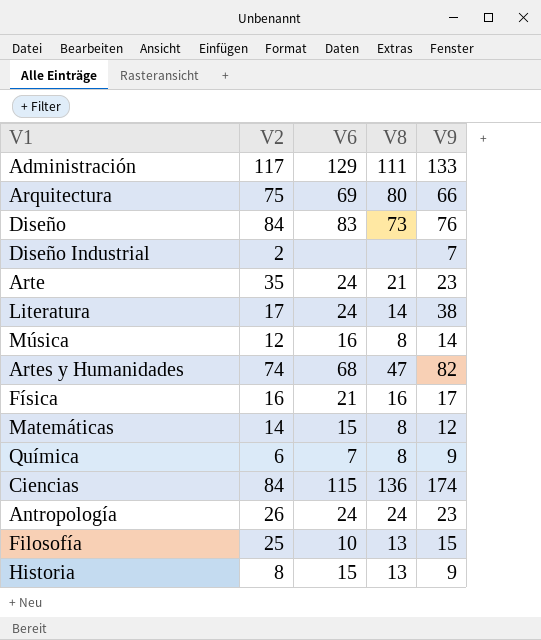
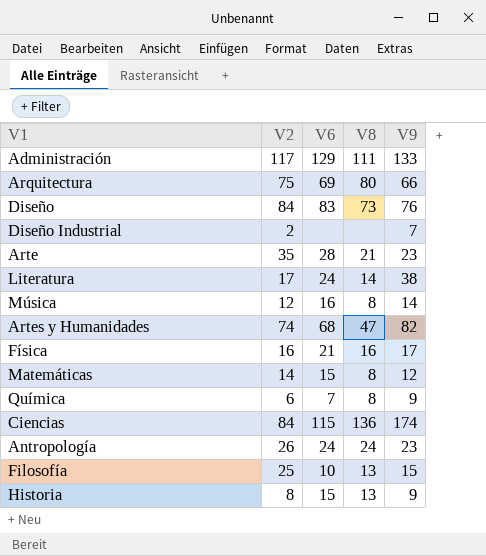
Arte | V6: 24 -> 28

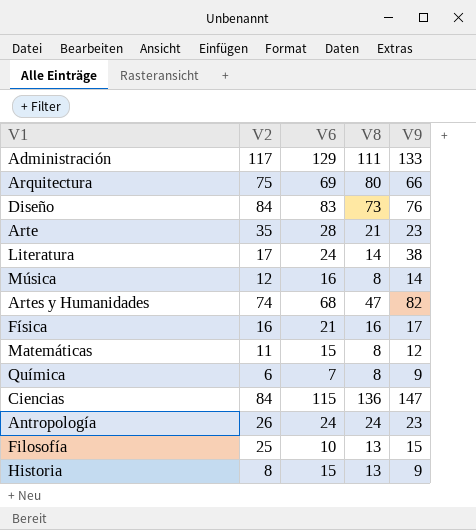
row Diseño Industrial: 2 | none | none | 7 -> none
Matemáticas | V2: 14 -> 11
Ciencias | V9: 174 -> 147

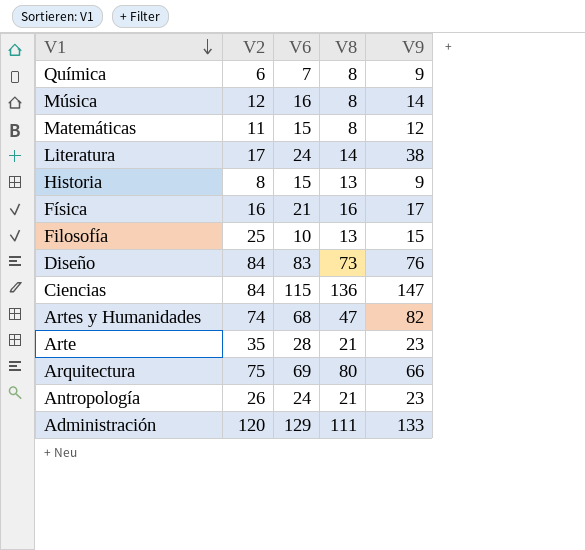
row order: none -> V1 descending
Antropología | V8: 24 -> 21
Administración | V2: 117 -> 120

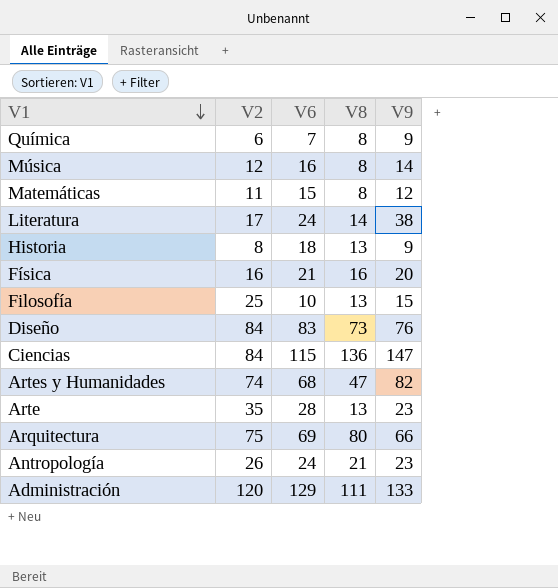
Historia | V6: 15 -> 18
Física | V9: 17 -> 20
Arte | V8: 21 -> 13

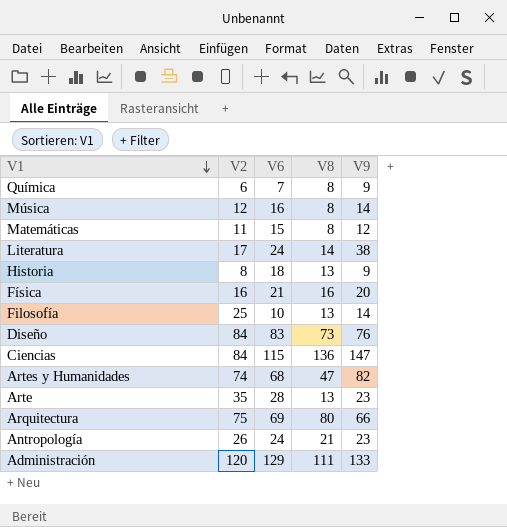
Filosofía | V9: 15 -> 14

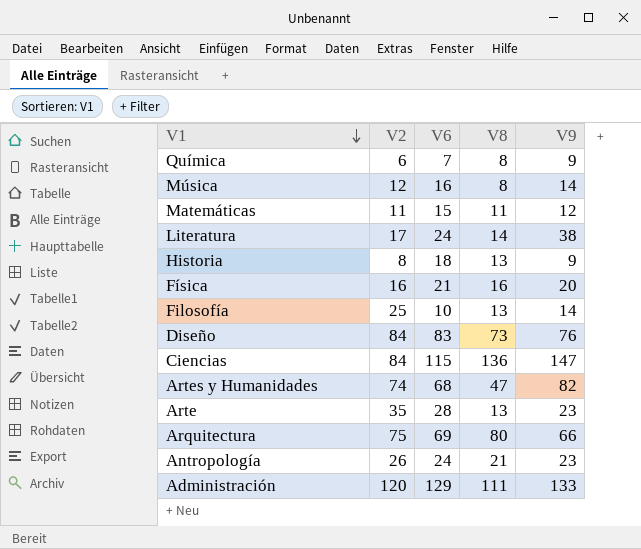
Matemáticas | V8: 8 -> 11

